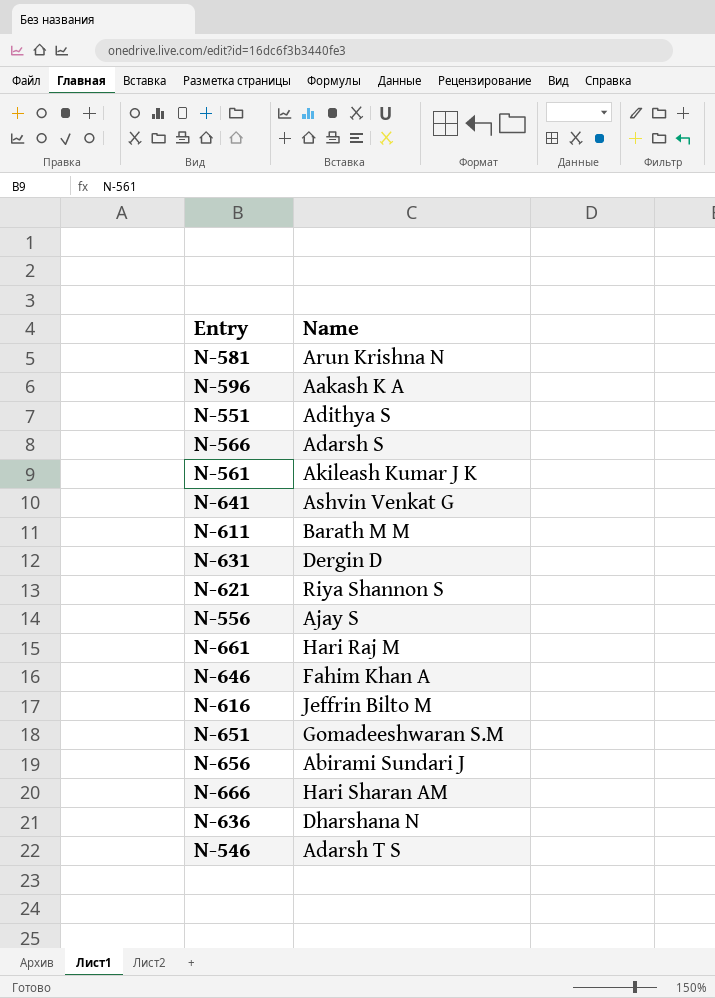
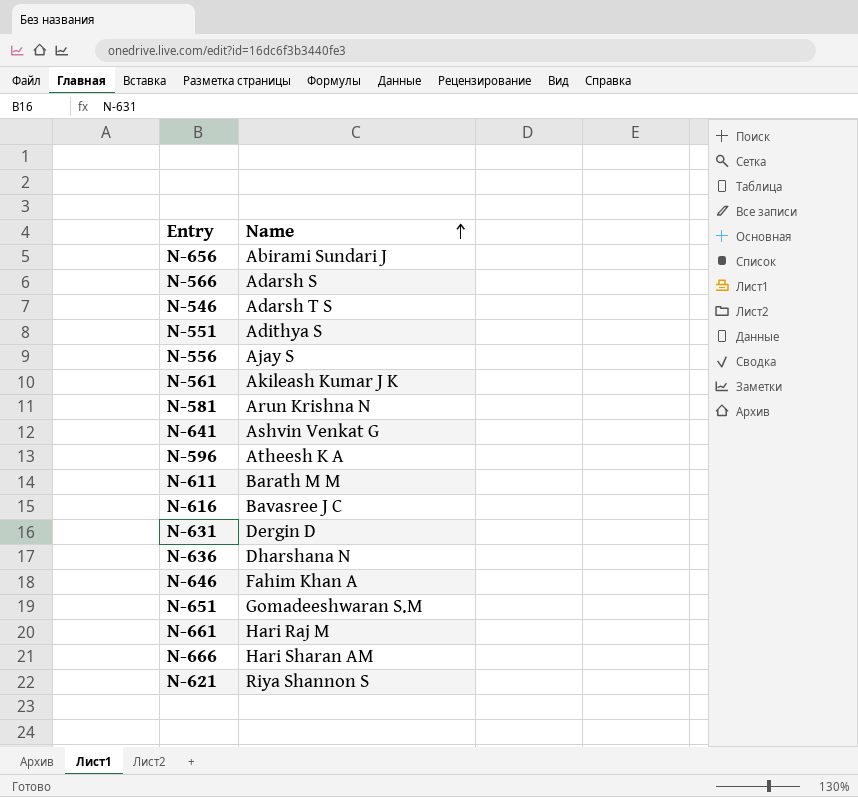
row order: none -> Name ascending
N-596 | Name: Aakash K A -> Atheesh K A
N-616 | Name: Jeffrin Bilto M -> Bavasree J C

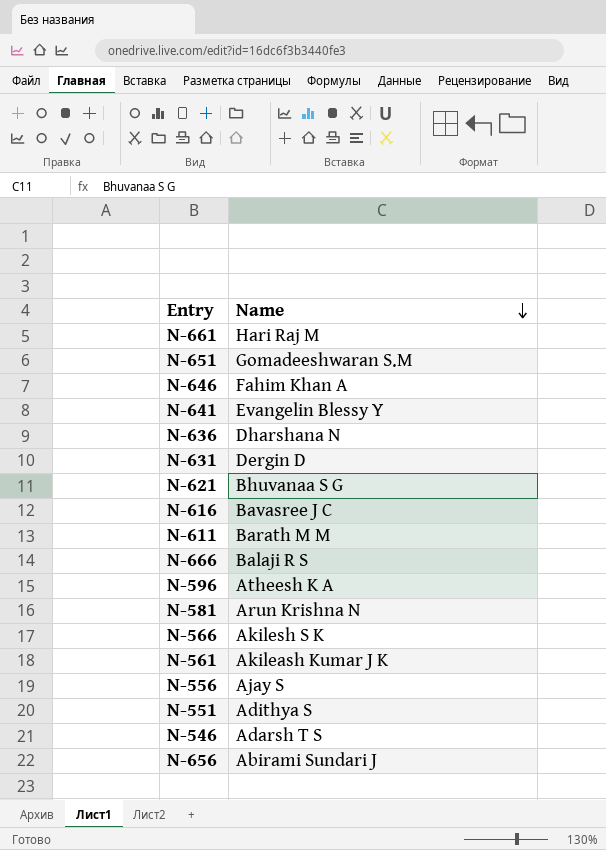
row order: Name ascending -> Name descending
N-641 | Name: Ashvin Venkat G -> Evangelin Blessy Y
N-621 | Name: Riya Shannon S -> Bhuvanaa S G
N-666 | Name: Hari Sharan AM -> Balaji R S
N-566 | Name: Adarsh S -> Akilesh S K

